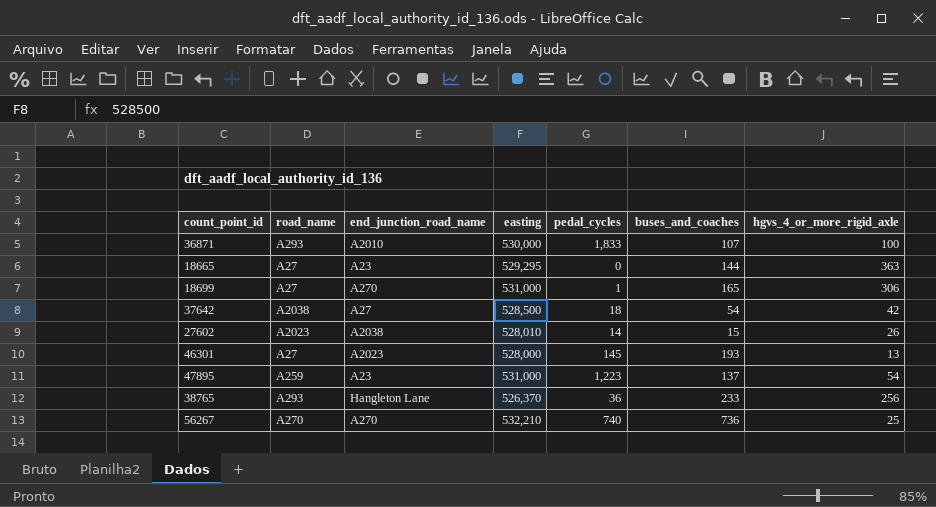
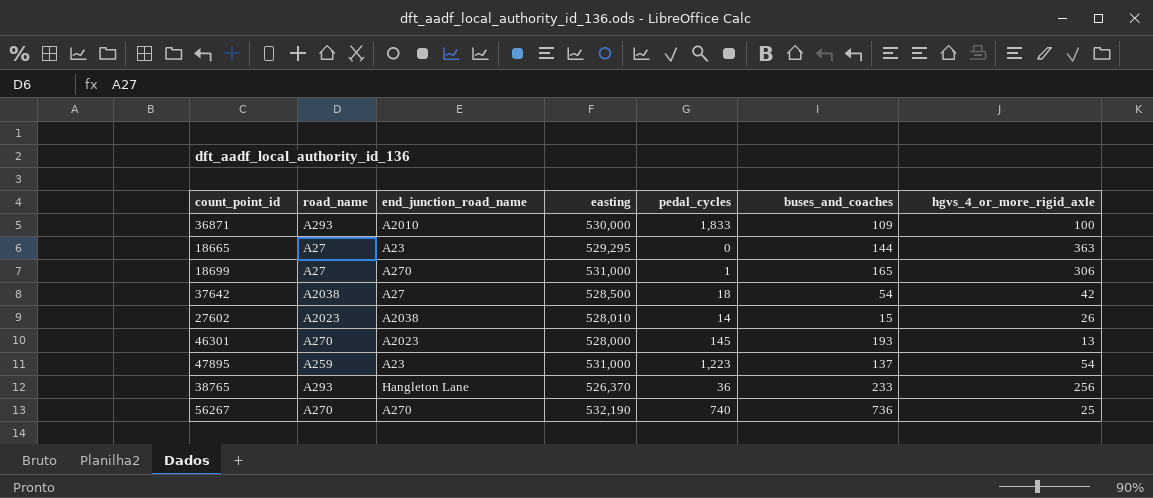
36871 | buses_and_coaches: 107 -> 109
46301 | road_name: A27 -> A270
56267 | easting: 532,210 -> 532,190

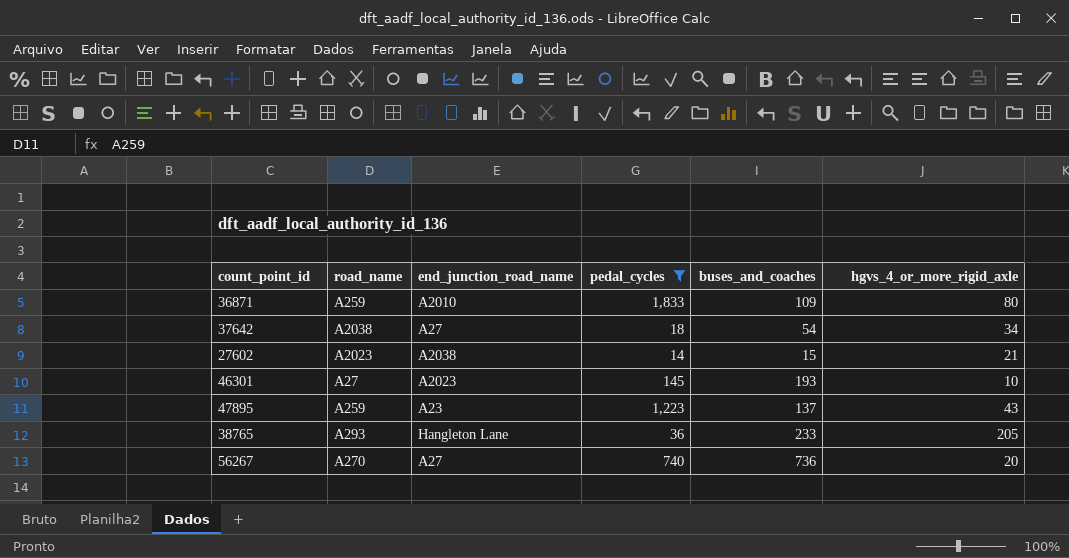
filter: none -> pedal_cycles >= 14
column easting | position: 4 -> none
36871 | road_name: A293 -> A259
36871 | hgvs_4_or_more_rigid_axle: 100 -> 80
37642 | hgvs_4_or_more_rigid_axle: 42 -> 34
27602 | hgvs_4_or_more_rigid_axle: 26 -> 21
46301 | road_name: A270 -> A27
46301 | hgvs_4_or_more_rigid_axle: 13 -> 10
47895 | hgvs_4_or_more_rigid_axle: 54 -> 43
38765 | hgvs_4_or_more_rigid_axle: 256 -> 205
56267 | end_junction_road_name: A270 -> A27
56267 | hgvs_4_or_more_rigid_axle: 25 -> 20

